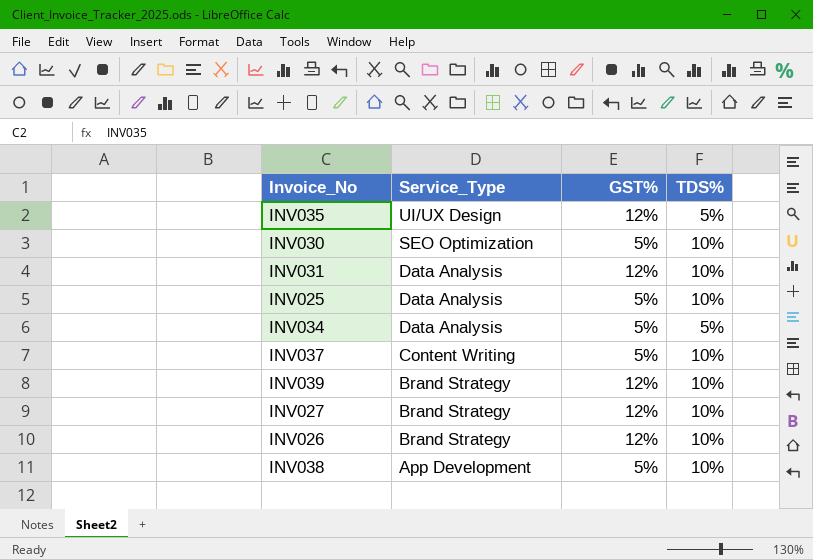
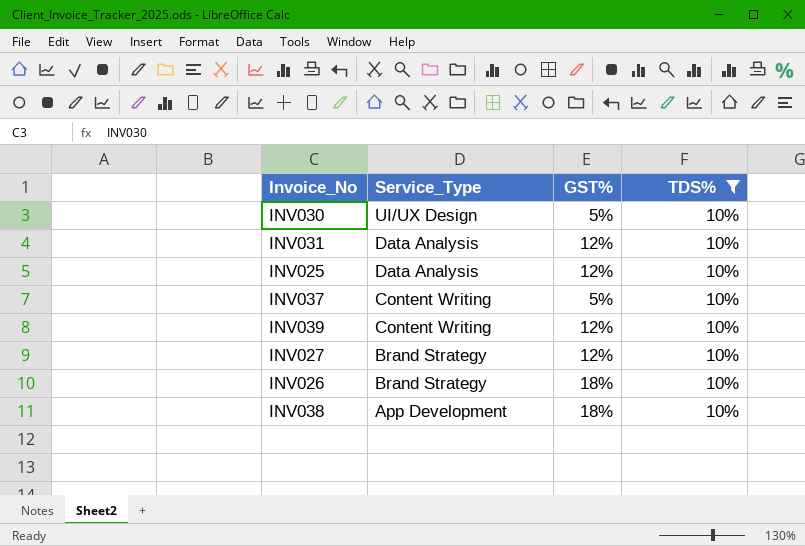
filter: none -> TDS% = 10%
INV030 | Service_Type: SEO Optimization -> UI/UX Design
INV025 | GST%: 5% -> 12%
INV039 | Service_Type: Brand Strategy -> Content Writing
INV026 | GST%: 12% -> 18%
INV038 | GST%: 5% -> 18%

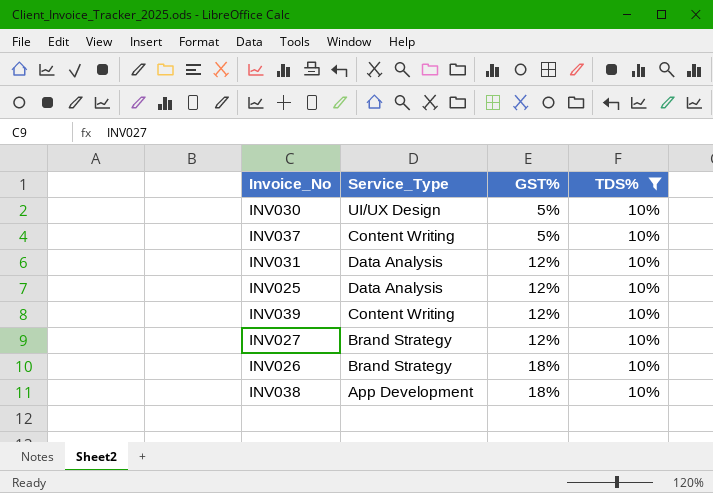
row order: Service_Type descending -> GST% ascending

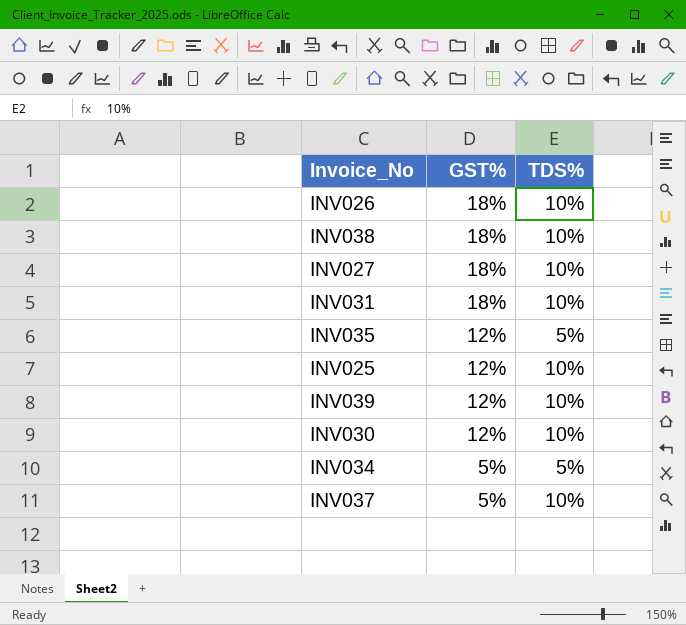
filter: TDS% = 10% -> none
row order: GST% ascending -> GST% descending
column Service_Type | position: 2 -> none
INV027 | GST%: 12% -> 18%
INV031 | GST%: 12% -> 18%
INV030 | GST%: 5% -> 12%

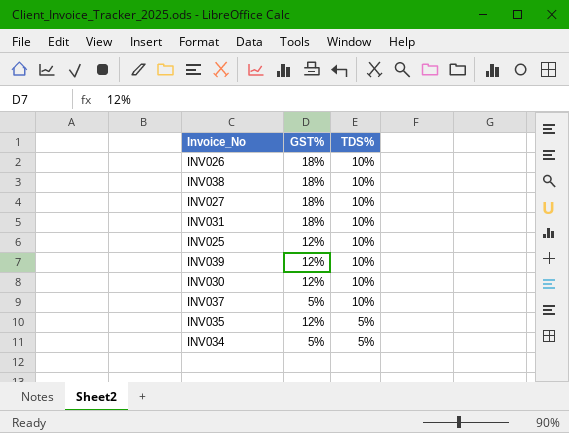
row order: GST% descending -> TDS% descending

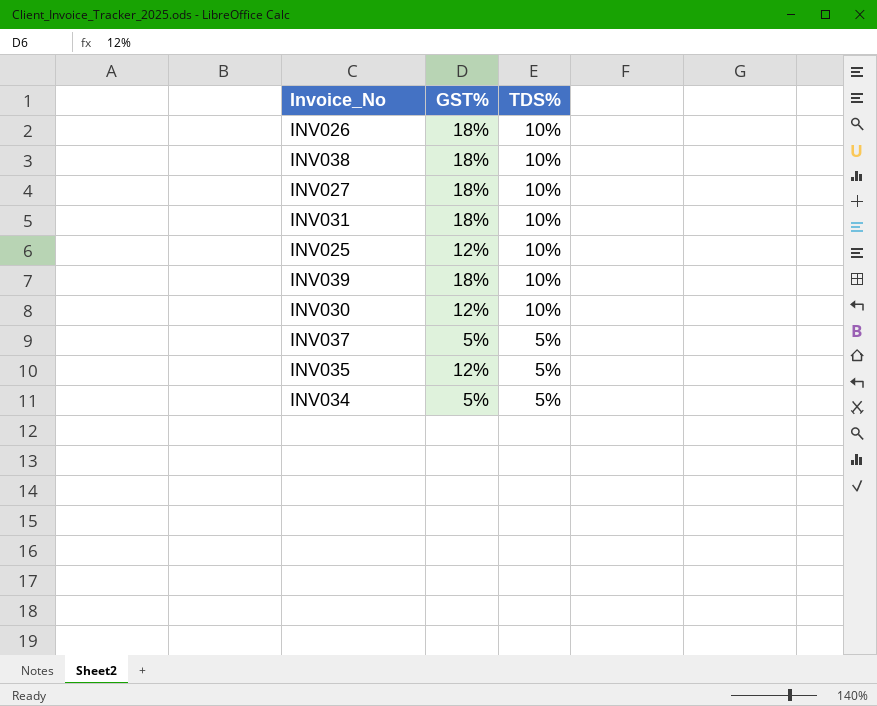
INV039 | GST%: 12% -> 18%
INV037 | TDS%: 10% -> 5%

